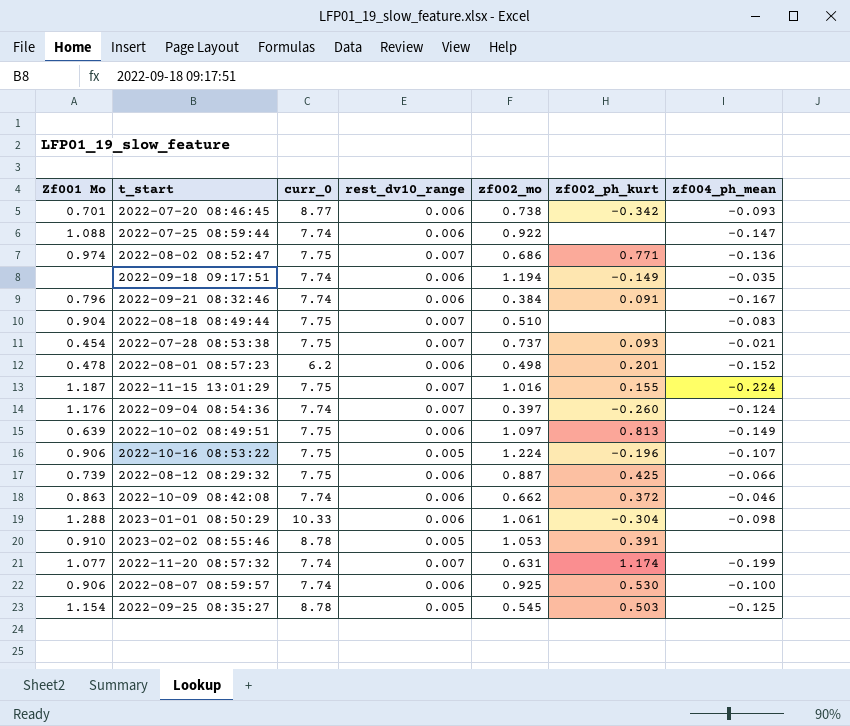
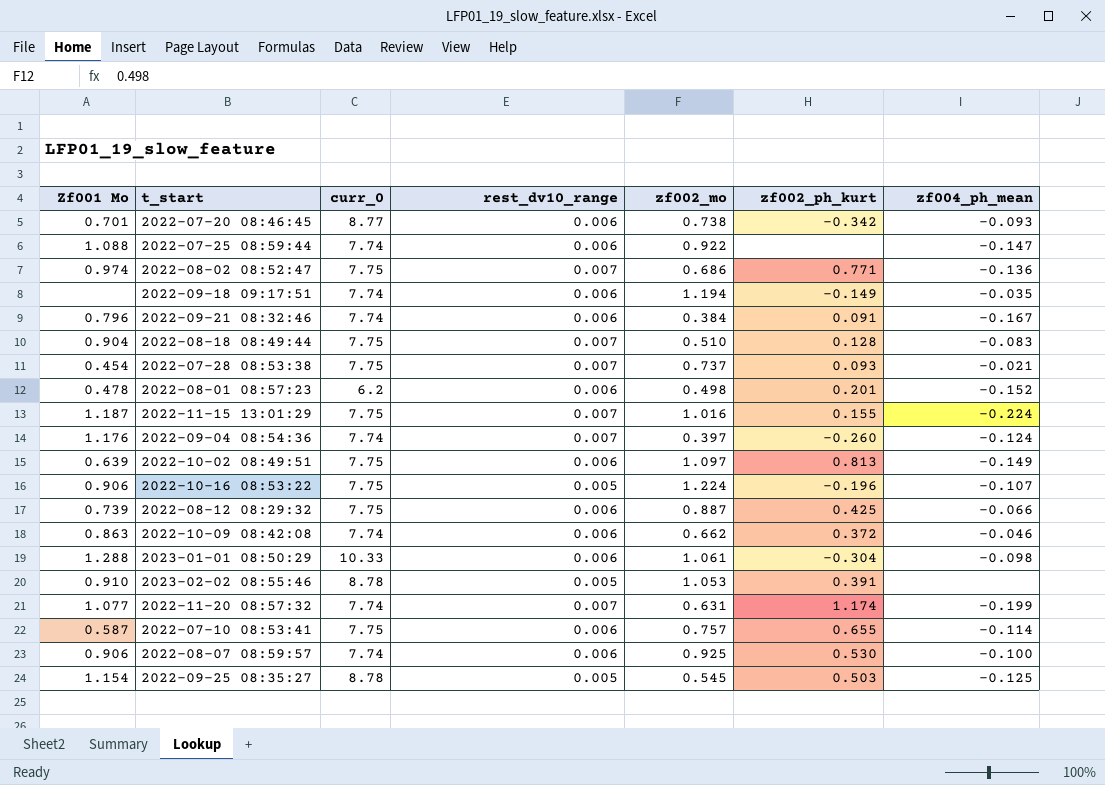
2022-08-18 08:49:44 | zf002_ph_kurt: none -> 0.128
row 2022-07-10 08:53:41: none -> 0.587 | 7.75 | 0.006 | 0.757 | 0.655 | -0.114

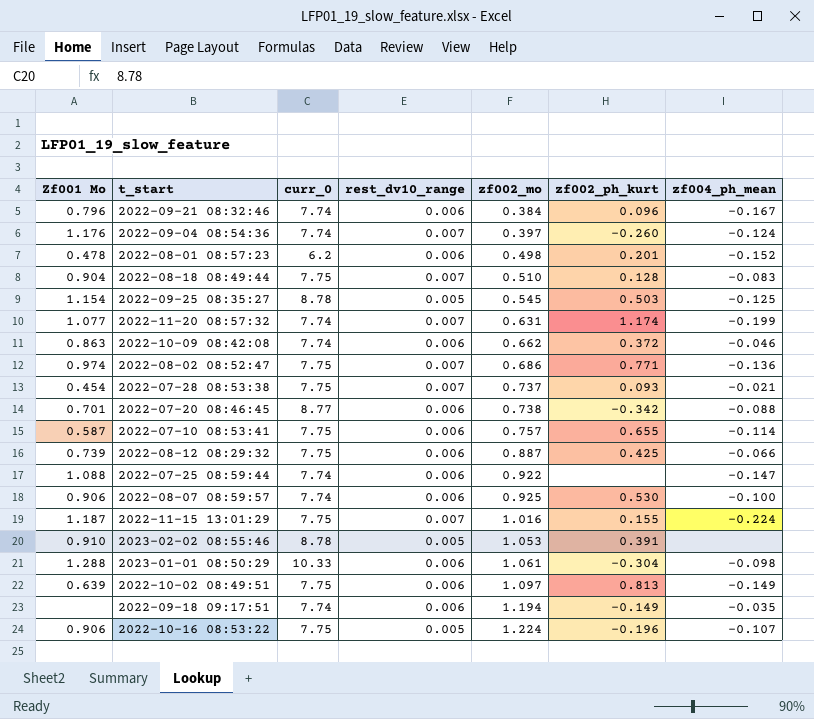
row order: none -> zf002_mo ascending
2022-09-21 08:32:46 | zf002_ph_kurt: 0.091 -> 0.096
2022-07-20 08:46:45 | zf004_ph_mean: -0.093 -> -0.088

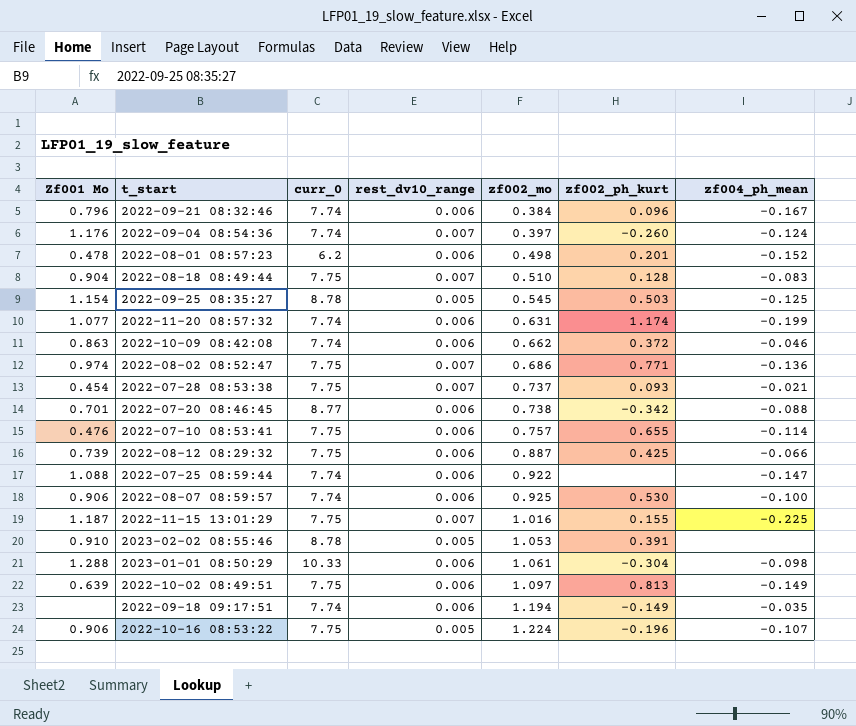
2022-11-20 08:57:32 | rest_dv10_range: 0.007 -> 0.006
2022-07-10 08:53:41 | Zf001 Mo: 0.587 -> 0.476
2022-11-15 13:01:29 | zf004_ph_mean: -0.224 -> -0.225

